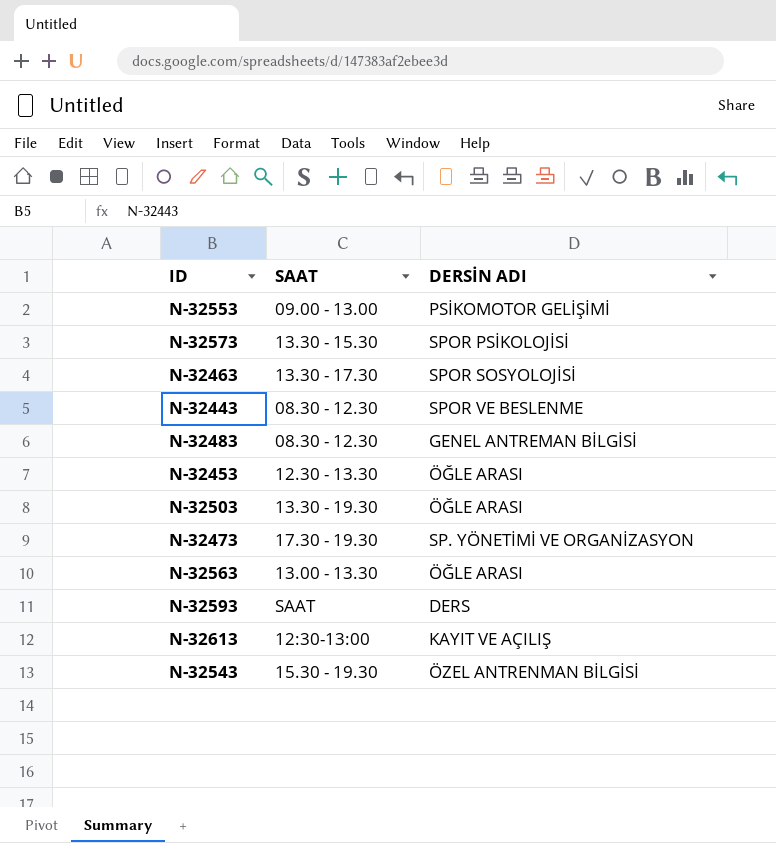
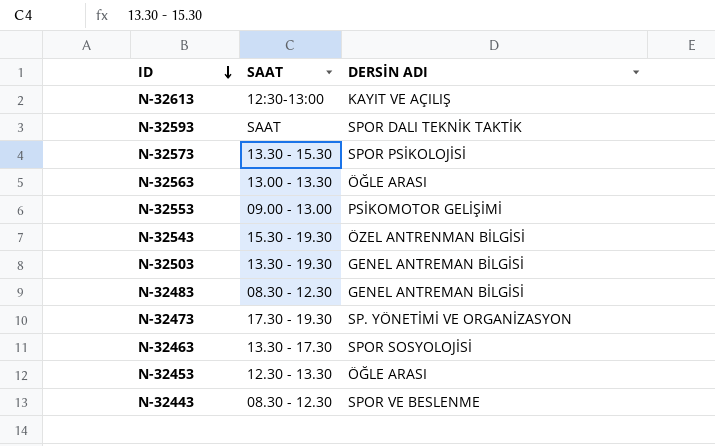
row order: none -> ID descending
N-32593 | DERSİN ADI: DERS -> SPOR DALI TEKNİK TAKTİK
N-32503 | DERSİN ADI: ÖĞLE ARASI -> GENEL ANTREMAN BİLGİSİ

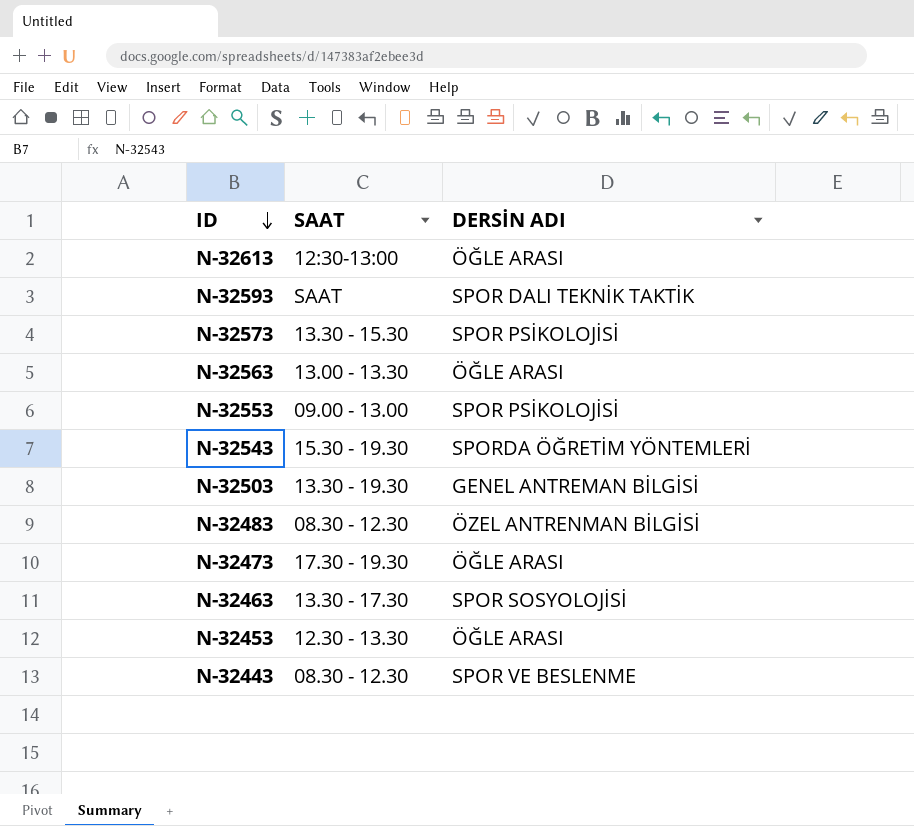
N-32613 | DERSİN ADI: KAYIT VE AÇILIŞ -> ÖĞLE ARASI
N-32553 | DERSİN ADI: PSİKOMOTOR GELİŞİMİ -> SPOR PSİKOLOJİSİ
N-32543 | DERSİN ADI: ÖZEL ANTRENMAN BİLGİSİ -> SPORDA ÖĞRETİM YÖNTEMLERİ
N-32483 | DERSİN ADI: GENEL ANTREMAN BİLGİSİ -> ÖZEL ANTRENMAN BİLGİSİ
N-32473 | DERSİN ADI: SP. YÖNETİMİ VE ORGANİZASYON -> ÖĞLE ARASI

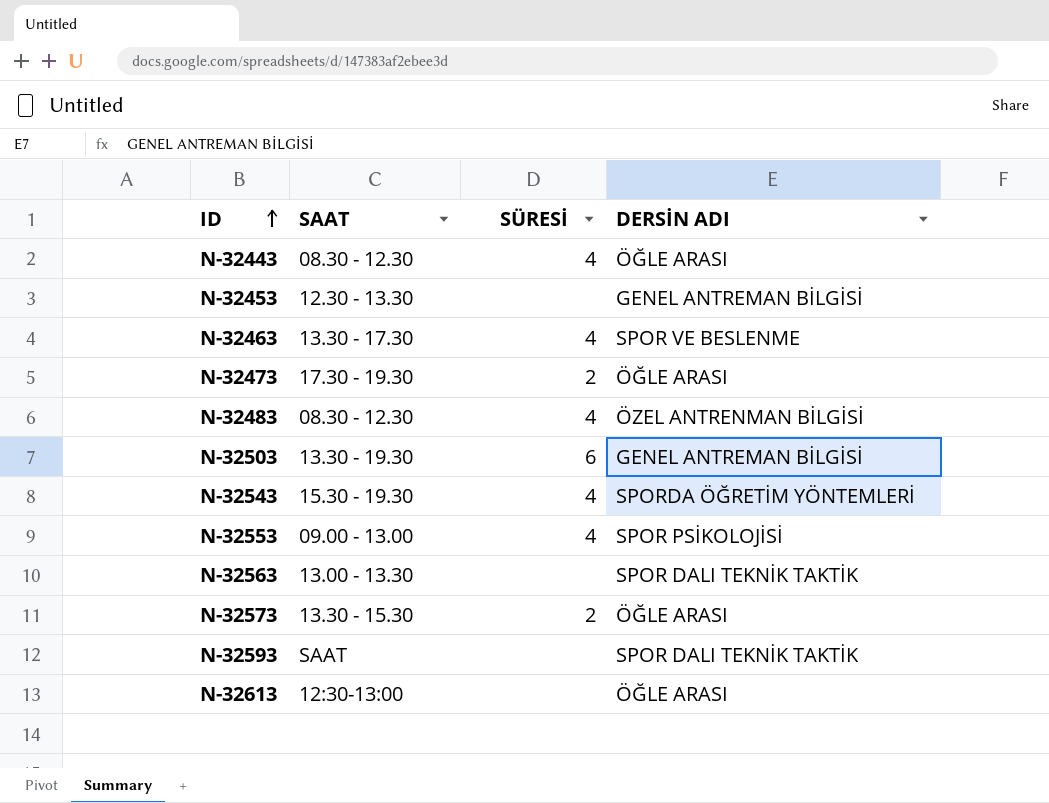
row order: ID descending -> ID ascending
column SÜRESİ | position: none -> 3
N-32443 | DERSİN ADI: SPOR VE BESLENME -> ÖĞLE ARASI
N-32453 | DERSİN ADI: ÖĞLE ARASI -> GENEL ANTREMAN BİLGİSİ
N-32463 | DERSİN ADI: SPOR SOSYOLOJİSİ -> SPOR VE BESLENME
N-32563 | DERSİN ADI: ÖĞLE ARASI -> SPOR DALI TEKNİK TAKTİK
N-32573 | DERSİN ADI: SPOR PSİKOLOJİSİ -> ÖĞLE ARASI

